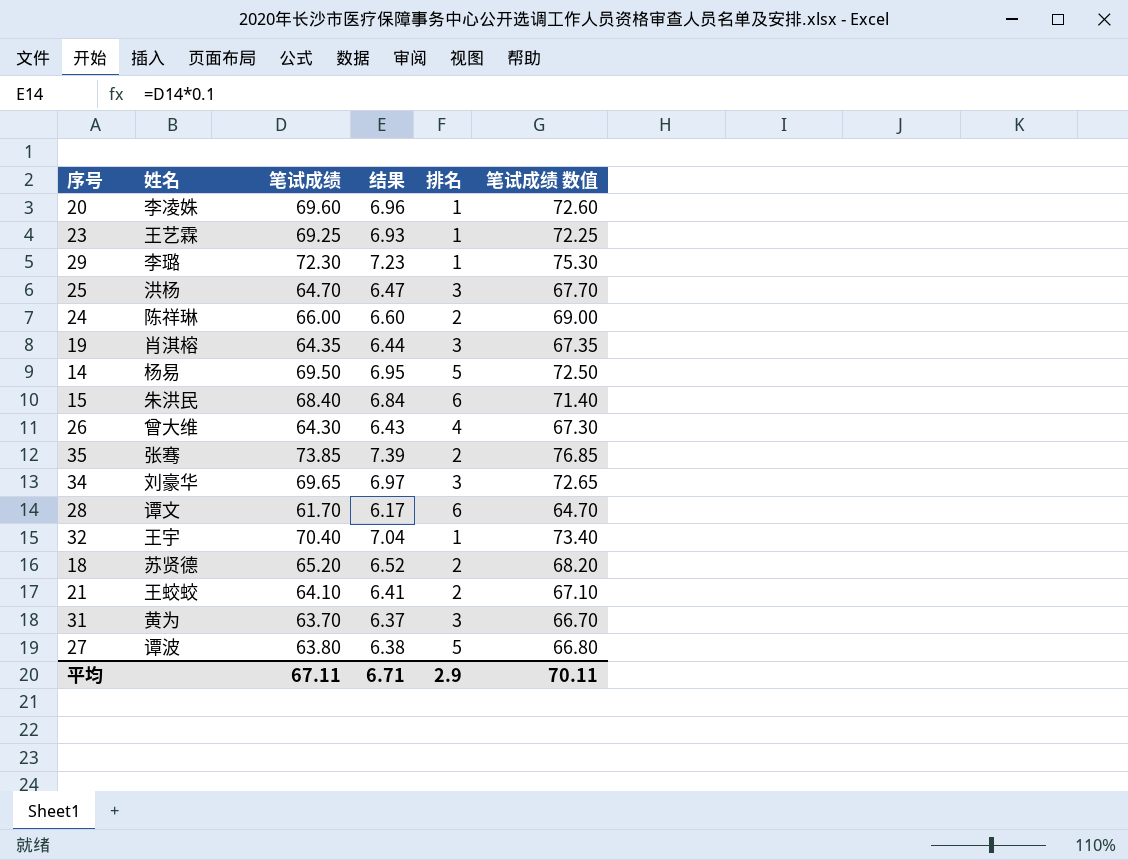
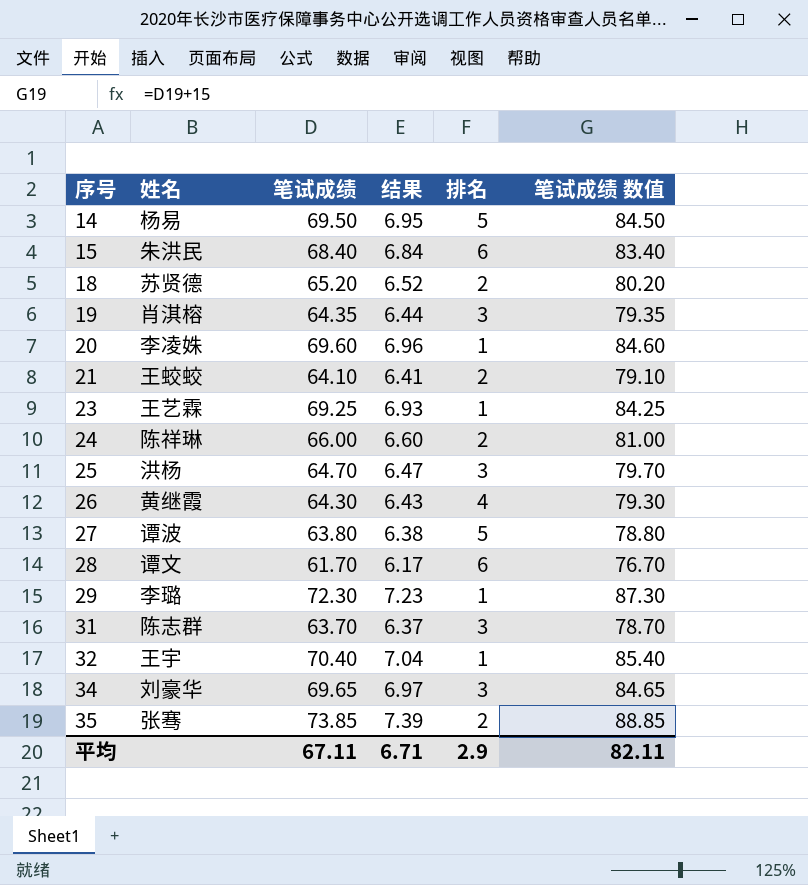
row order: none -> 序号 ascending
column 笔试成绩 数值 | formula: [笔试成绩] + 3 -> [笔试成绩] + 15
26 | 姓名: 曾大维 -> 黄继霞
31 | 姓名: 黄为 -> 陈志群
平均 | 笔试成绩 数值: 70.11 -> 82.11

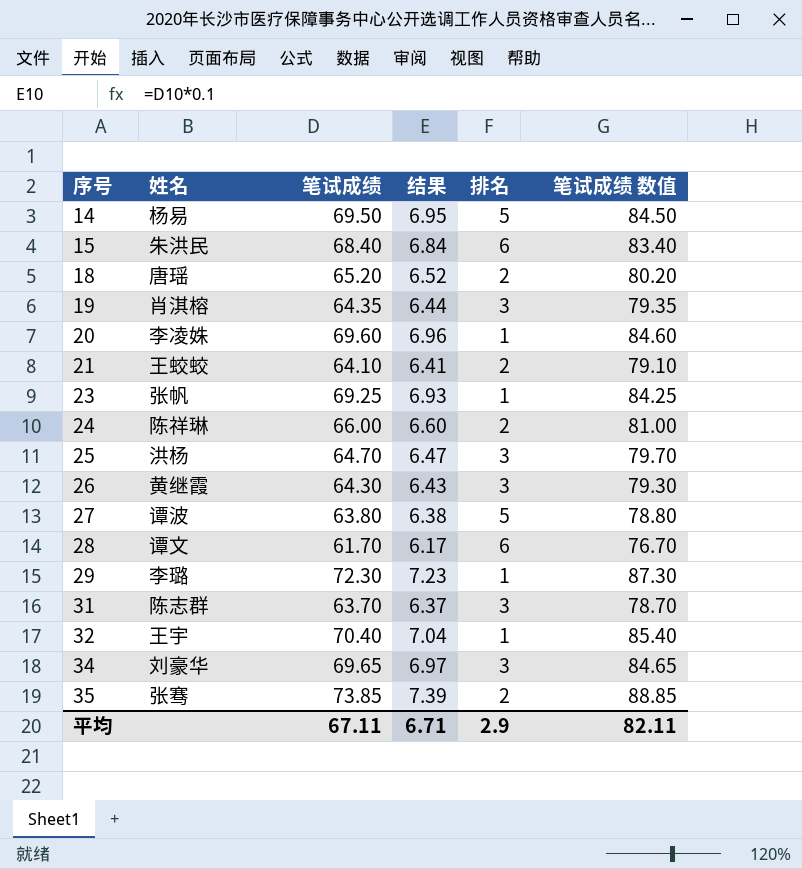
18 | 姓名: 苏贤德 -> 唐瑶
23 | 姓名: 王艺霖 -> 张帆
26 | 排名: 4 -> 3

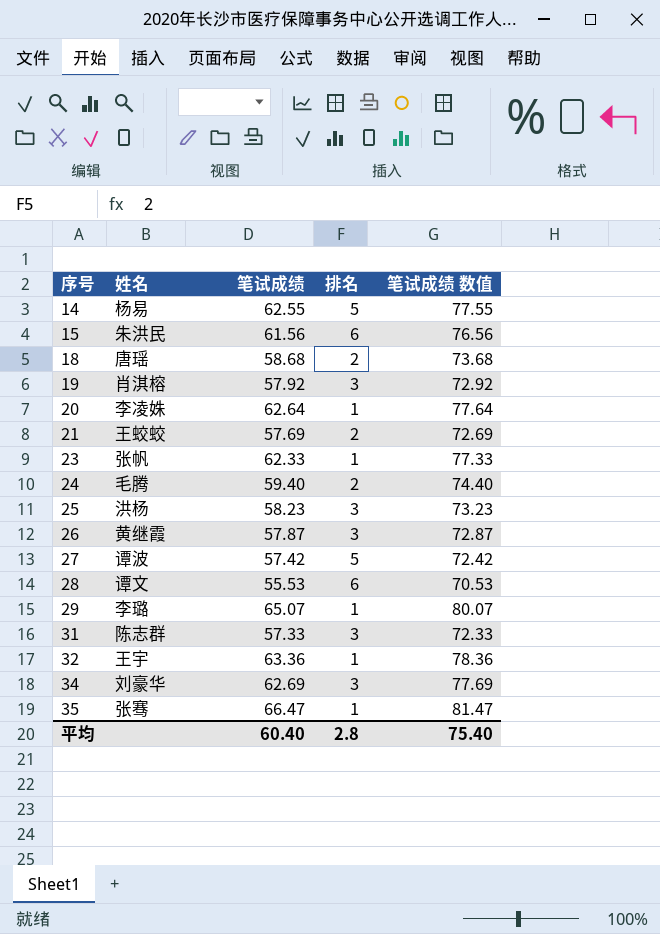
column 结果 | formula: [笔试成绩] * 0.1 -> none
14 | 笔试成绩: 69.50 -> 62.55
14 | 笔试成绩 数值: 84.50 -> 77.55
15 | 笔试成绩: 68.40 -> 61.56
15 | 笔试成绩 数值: 83.40 -> 76.56
18 | 笔试成绩: 65.20 -> 58.68
18 | 笔试成绩 数值: 80.20 -> 73.68
19 | 笔试成绩: 64.35 -> 57.92
19 | 笔试成绩 数值: 79.35 -> 72.92
20 | 笔试成绩: 69.60 -> 62.64
20 | 笔试成绩 数值: 84.60 -> 77.64
21 | 笔试成绩: 64.10 -> 57.69
21 | 笔试成绩 数值: 79.10 -> 72.69
23 | 笔试成绩: 69.25 -> 62.33
23 | 笔试成绩 数值: 84.25 -> 77.33
24 | 姓名: 陈祥琳 -> 毛腾
24 | 笔试成绩: 66.00 -> 59.40
24 | 笔试成绩 数值: 81.00 -> 74.40
25 | 笔试成绩: 64.70 -> 58.23
25 | 笔试成绩 数值: 79.70 -> 73.23
26 | 笔试成绩: 64.30 -> 57.87
26 | 笔试成绩 数值: 79.30 -> 72.87
27 | 笔试成绩: 63.80 -> 57.42
27 | 笔试成绩 数值: 78.80 -> 72.42
28 | 笔试成绩: 61.70 -> 55.53
28 | 笔试成绩 数值: 76.70 -> 70.53
29 | 笔试成绩: 72.30 -> 65.07
29 | 笔试成绩 数值: 87.30 -> 80.07
31 | 笔试成绩: 63.70 -> 57.33
31 | 笔试成绩 数值: 78.70 -> 72.33
32 | 笔试成绩: 70.40 -> 63.36
32 | 笔试成绩 数值: 85.40 -> 78.36
34 | 笔试成绩: 69.65 -> 62.69
34 | 笔试成绩 数值: 84.65 -> 77.69
35 | 笔试成绩: 73.85 -> 66.47
35 | 排名: 2 -> 1
35 | 笔试成绩 数值: 88.85 -> 81.47
平均 | 笔试成绩: 67.11 -> 60.40
平均 | 排名: 2.9 -> 2.8
平均 | 笔试成绩 数值: 82.11 -> 75.40

